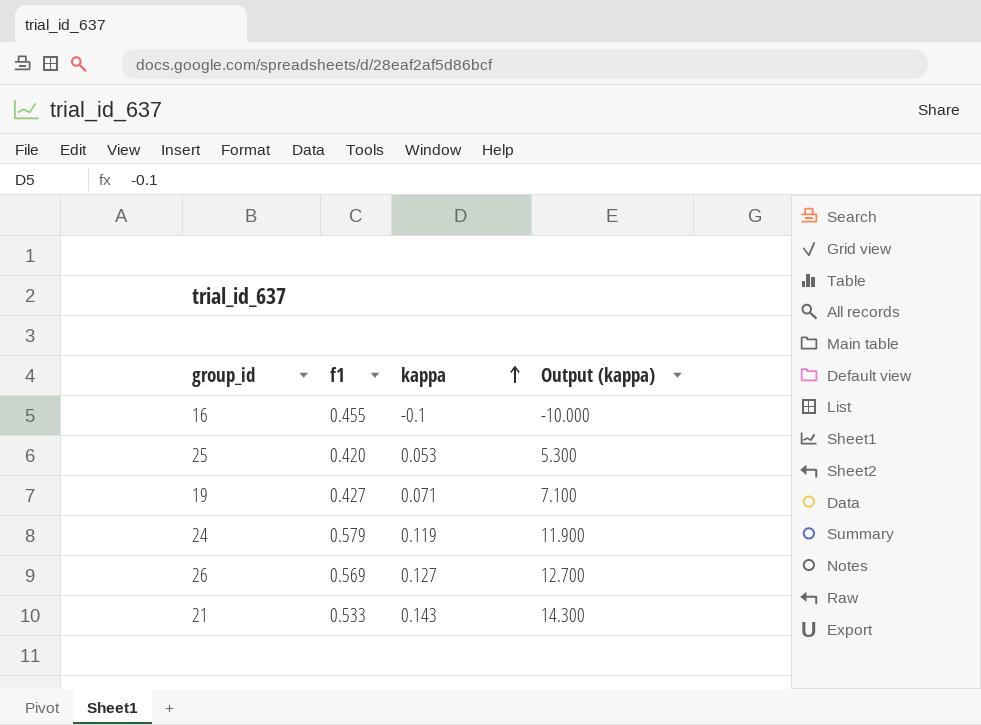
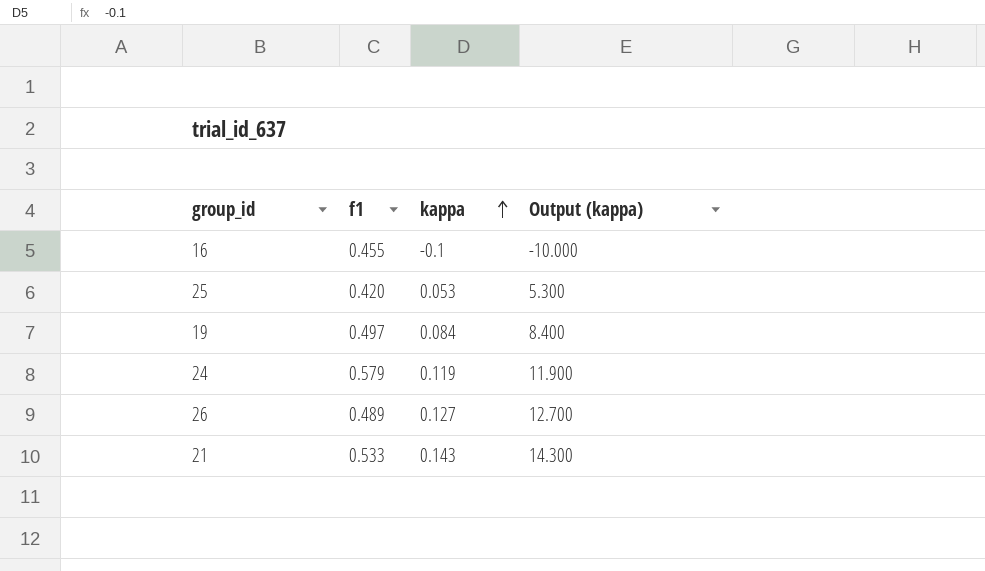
19 | f1: 0.427 -> 0.497
19 | kappa: 0.071 -> 0.084
19 | Output (kappa): 7.100 -> 8.400
26 | f1: 0.569 -> 0.489

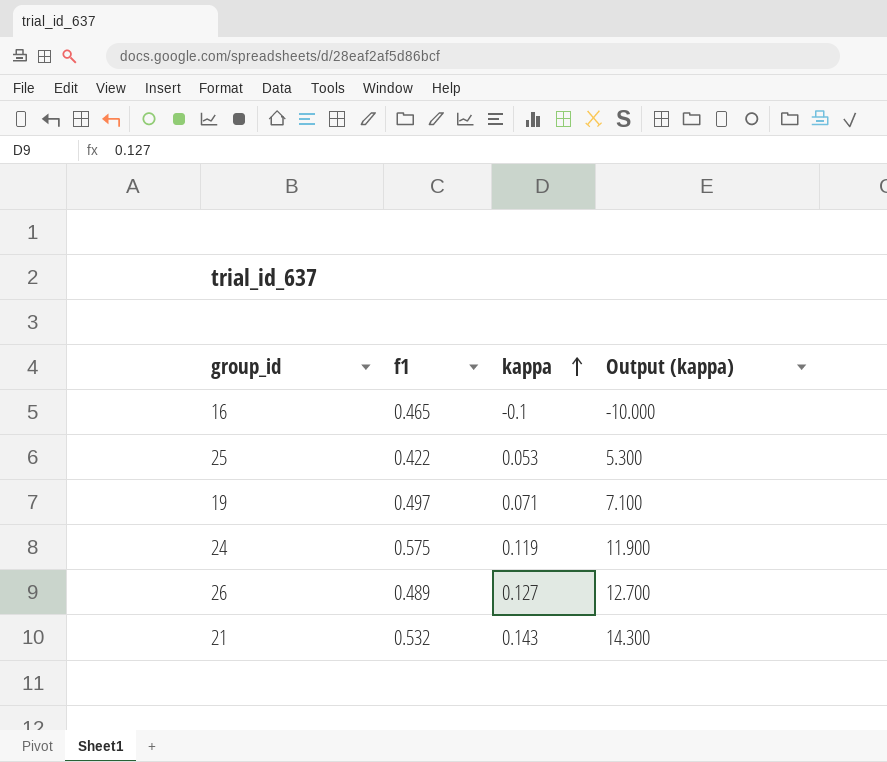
16 | f1: 0.455 -> 0.465
25 | f1: 0.420 -> 0.422
19 | kappa: 0.084 -> 0.071
19 | Output (kappa): 8.400 -> 7.100
24 | f1: 0.579 -> 0.575
21 | f1: 0.533 -> 0.532

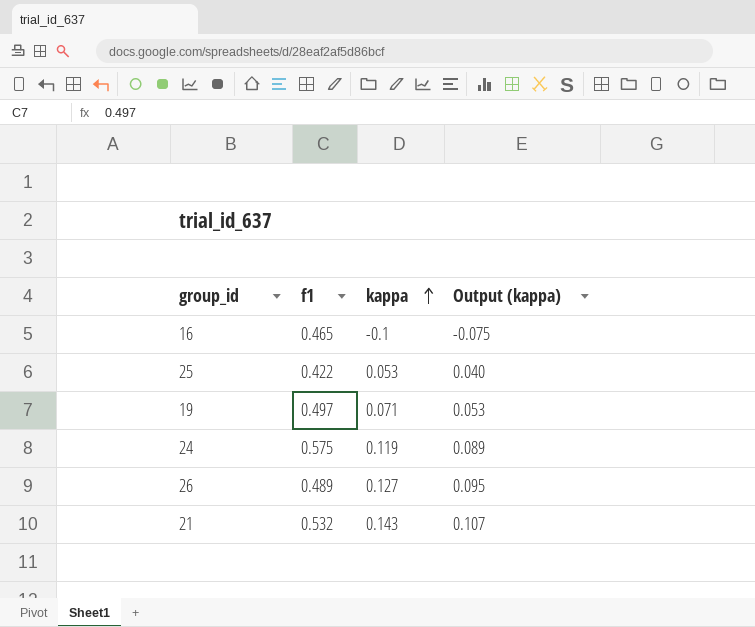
column Output (kappa) | formula: [kappa] * 100 -> [kappa] * 0.75

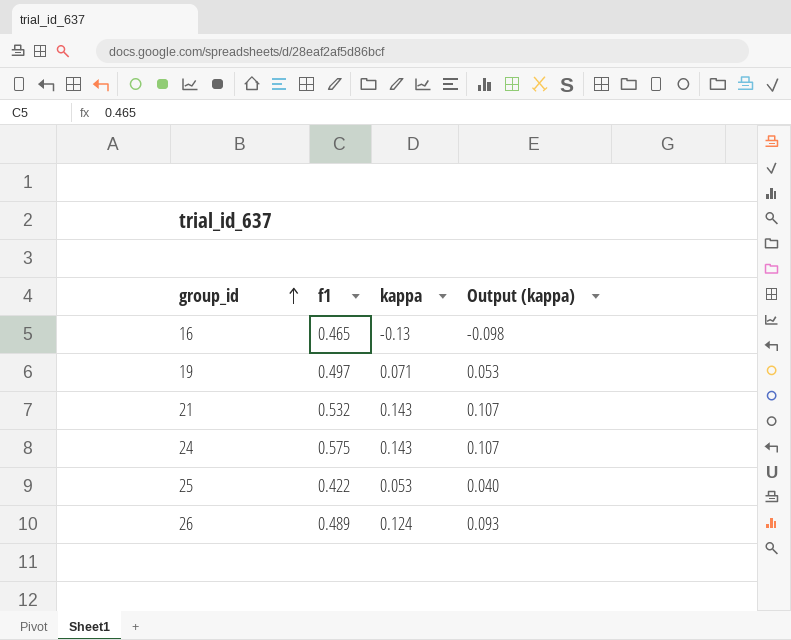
row order: kappa ascending -> group_id ascending
16 | kappa: -0.1 -> -0.13
16 | Output (kappa): -0.075 -> -0.098
24 | kappa: 0.119 -> 0.143
24 | Output (kappa): 0.089 -> 0.107
26 | kappa: 0.127 -> 0.124
26 | Output (kappa): 0.095 -> 0.093

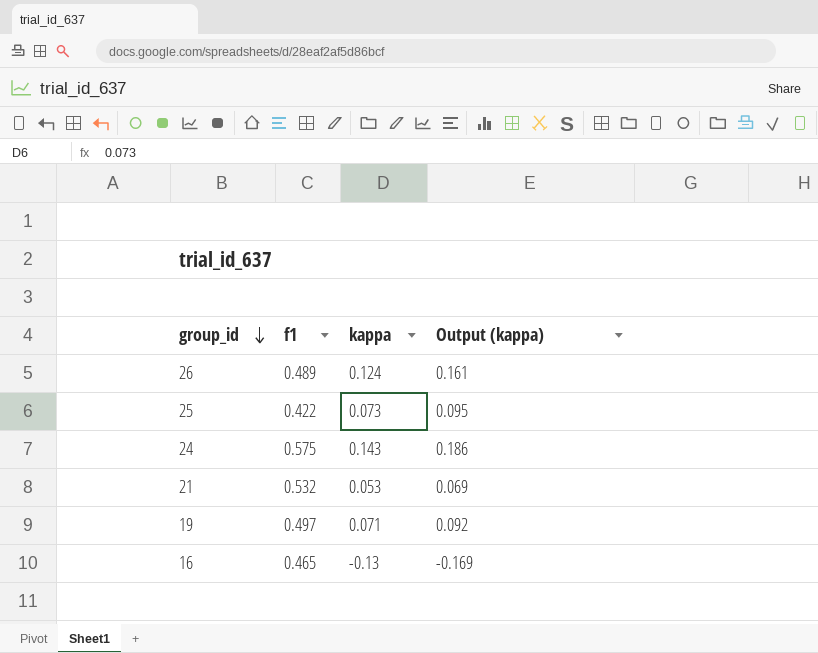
row order: group_id ascending -> group_id descending
column Output (kappa) | formula: [kappa] * 0.75 -> [kappa] * 1.3
25 | kappa: 0.053 -> 0.073
21 | kappa: 0.143 -> 0.053

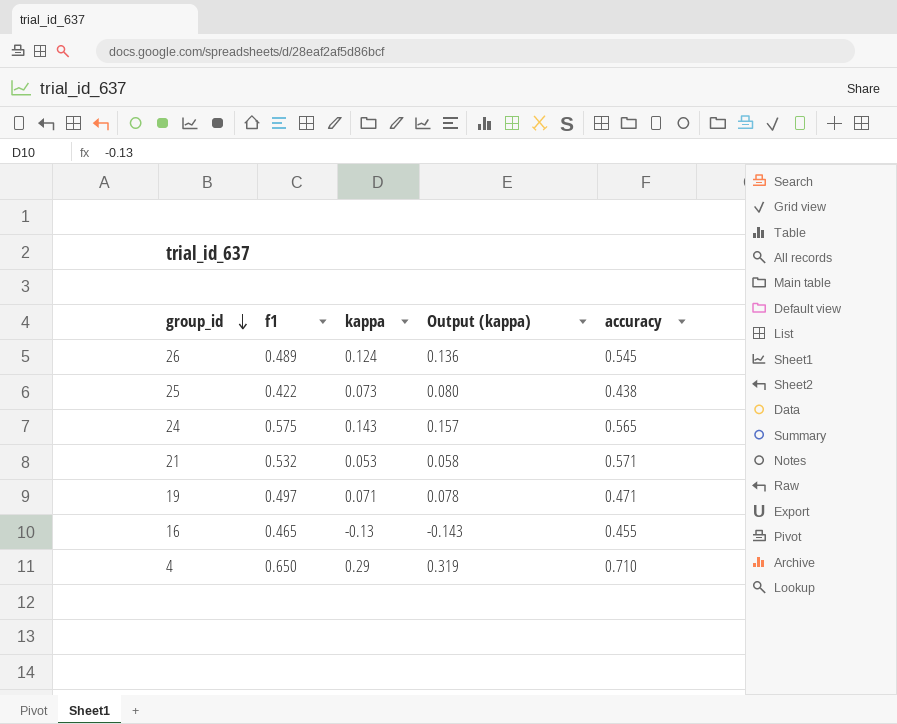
column Output (kappa) | formula: [kappa] * 1.3 -> [kappa] * 1.1
column accuracy | position: none -> 5
row 4: none -> 0.650 | 0.29 | 0.319 | 0.710

